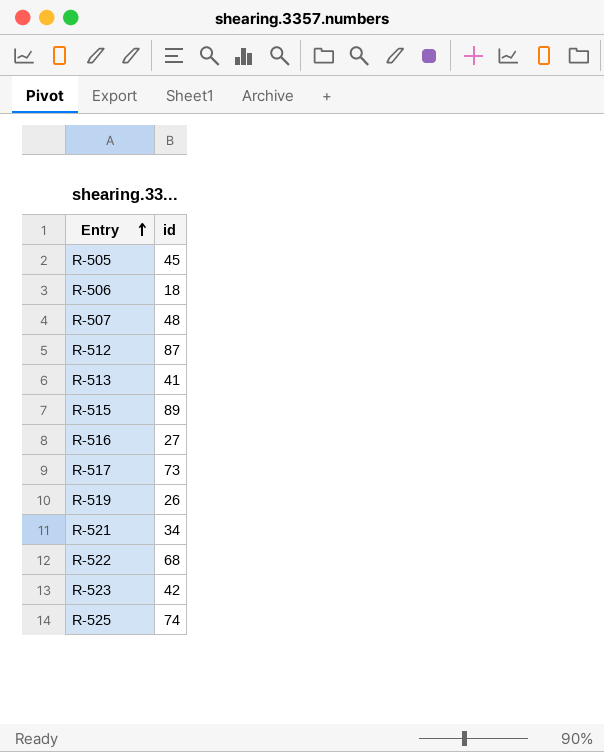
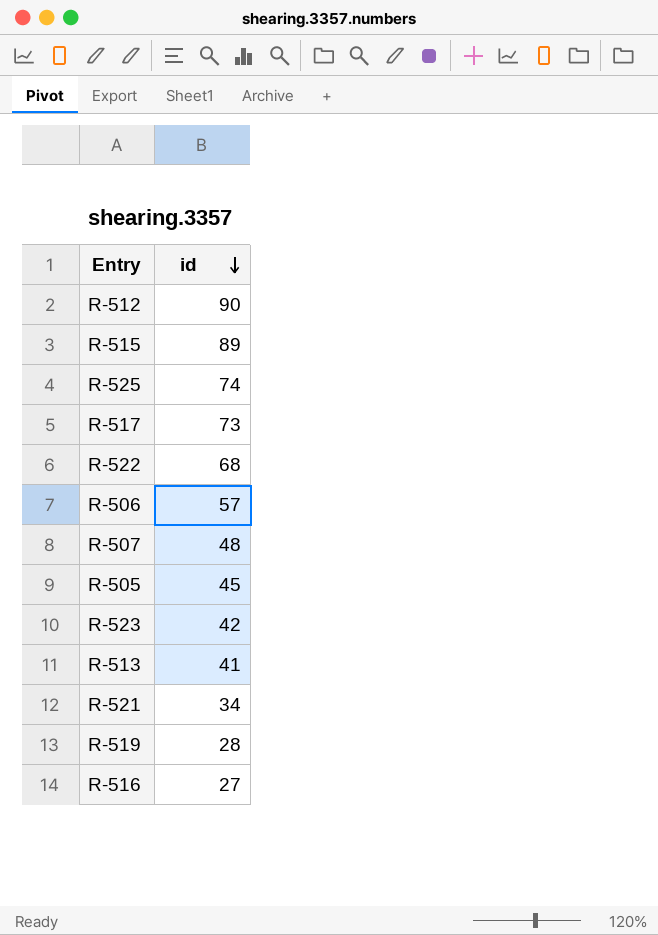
row order: Entry ascending -> id descending
R-512 | id: 87 -> 90
R-506 | id: 18 -> 57
R-519 | id: 26 -> 28

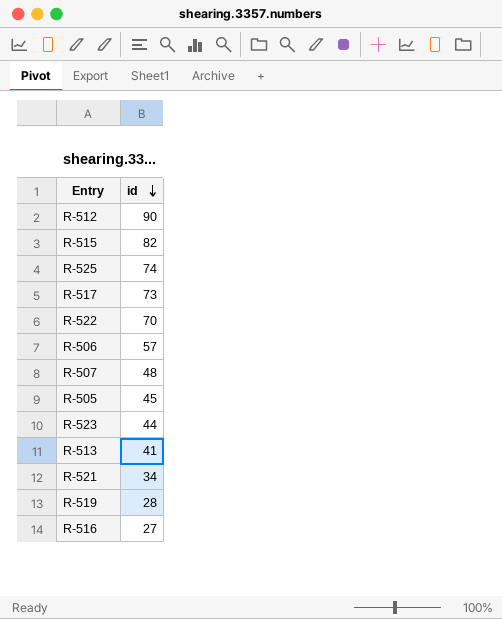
R-515 | id: 89 -> 82
R-522 | id: 68 -> 70
R-523 | id: 42 -> 44

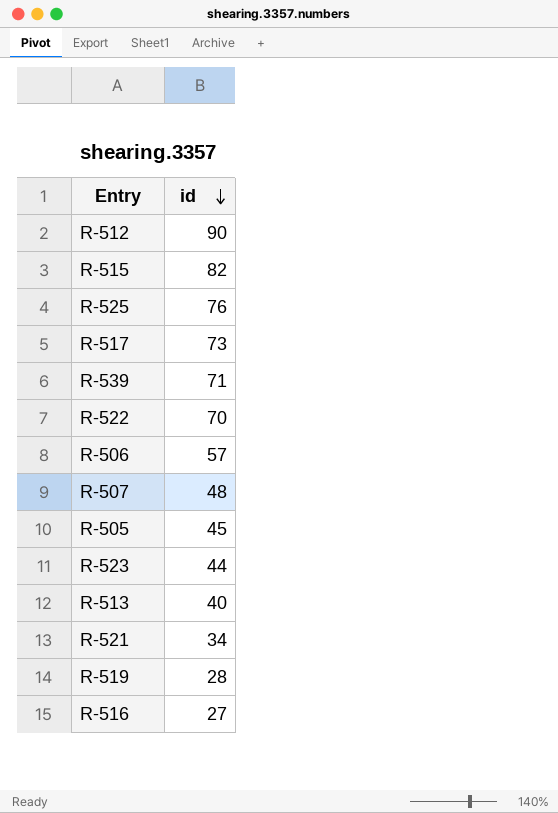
R-525 | id: 74 -> 76
row R-539: none -> 71
R-513 | id: 41 -> 40

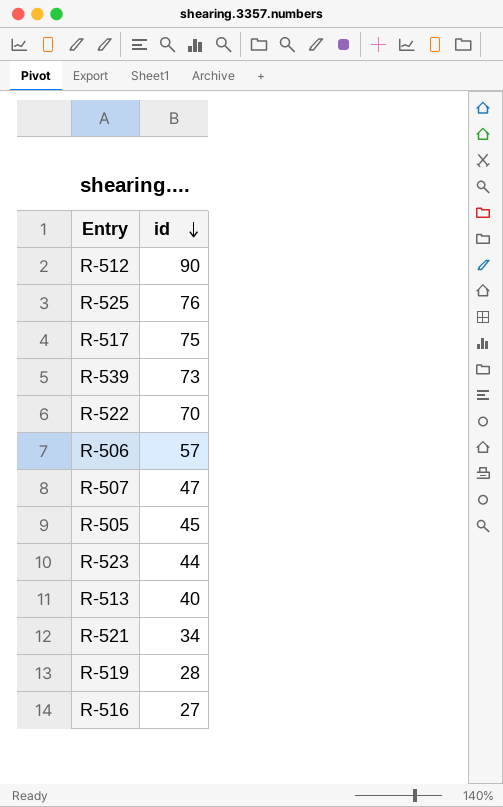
row R-515: 82 -> none
R-517 | id: 73 -> 75
R-539 | id: 71 -> 73
R-507 | id: 48 -> 47

